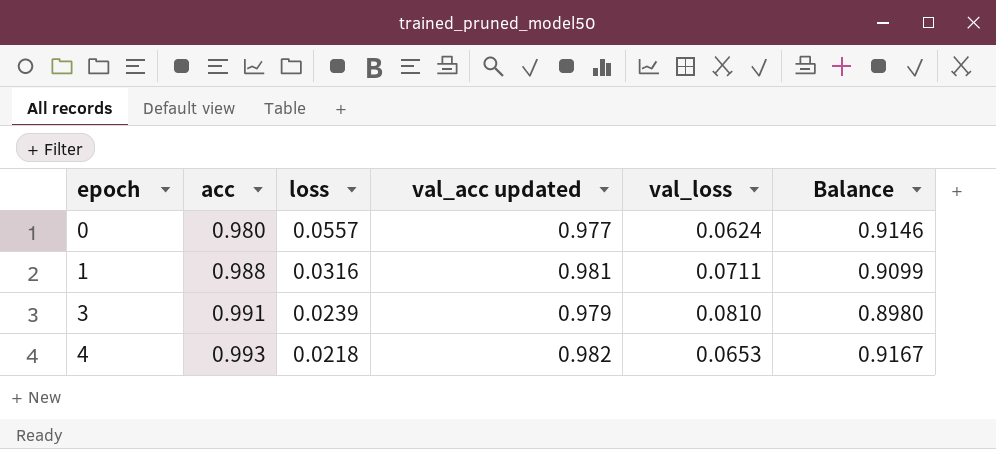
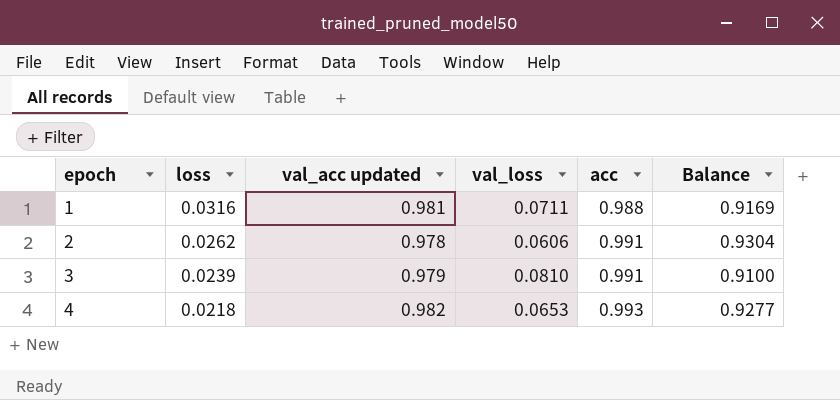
column acc | position: 2 -> 5
column Balance | formula: [val_acc updated] - [val_loss] -> [acc] - [val_loss]
row 0: 0.980 | 0.0557 | 0.977 | 0.0624 | 0.9146 -> none
row 2: none -> 0.0262 | 0.978 | 0.0606 | 0.991 | 0.9304

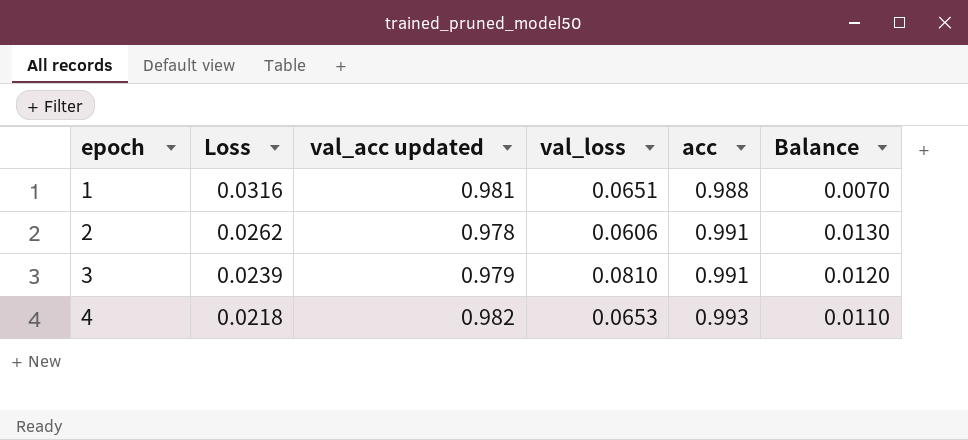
column name: loss -> Loss
column Balance | formula: [acc] - [val_loss] -> [acc] - [val_acc updated]
1 | val_loss: 0.0711 -> 0.0651

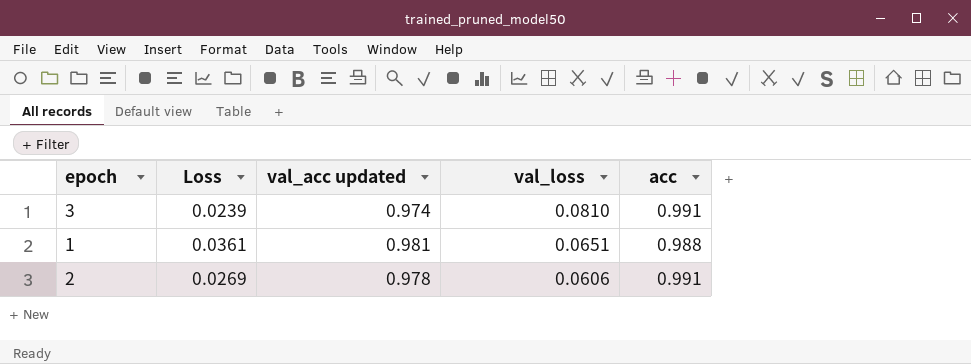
row order: epoch ascending -> val_loss descending
column Balance | formula: [acc] - [val_acc updated] -> none
row 4: 0.0218 | 0.982 | 0.0653 | 0.993 | 0.0110 -> none
3 | val_acc updated: 0.979 -> 0.974
1 | Loss: 0.0316 -> 0.0361
2 | Loss: 0.0262 -> 0.0269

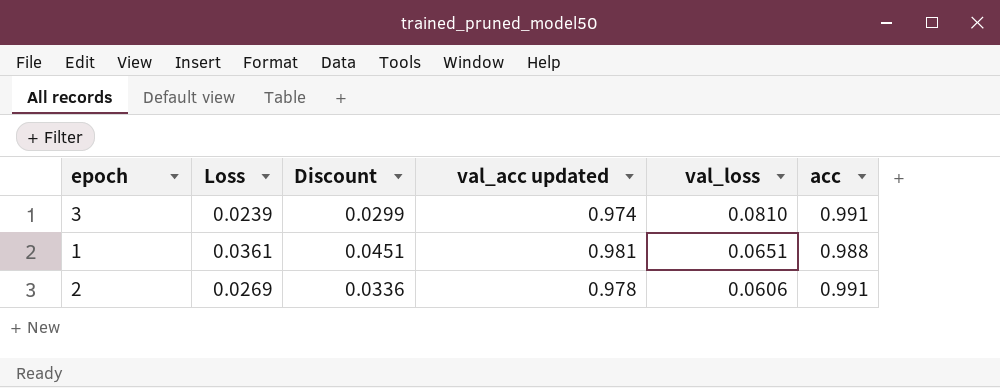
column Discount | formula: none -> [Loss] * 1.25

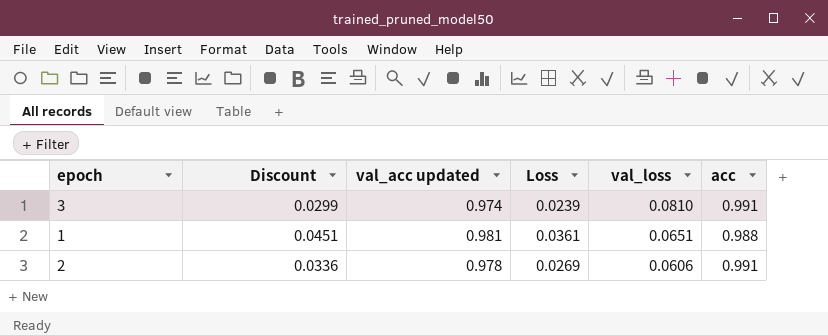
column Loss | position: 2 -> 4

